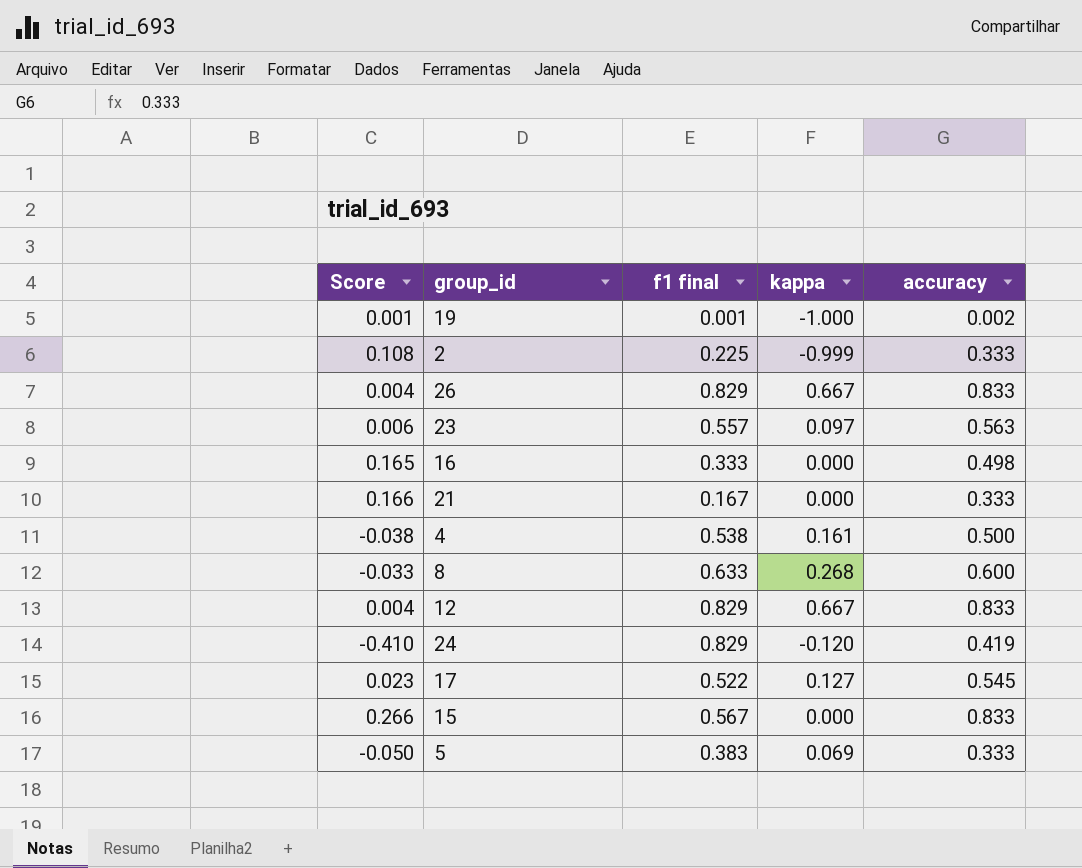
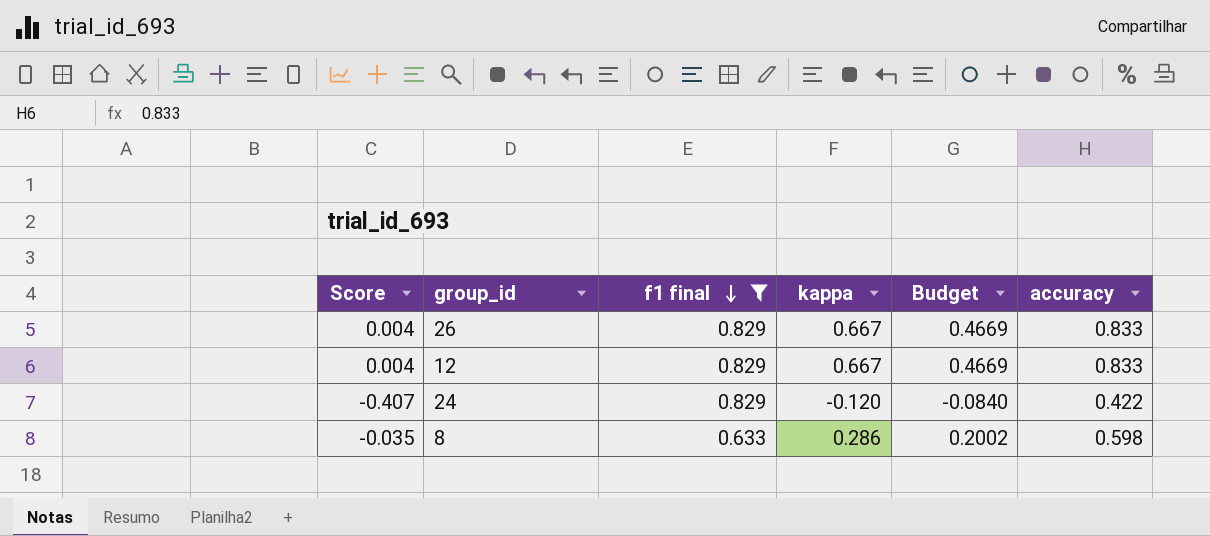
filter: none -> f1 final >= 0.633
row order: none -> f1 final descending
column Budget | formula: none -> [kappa] * 0.7
24 | Score: -0.410 -> -0.407
24 | accuracy: 0.419 -> 0.422
8 | Score: -0.033 -> -0.035
8 | kappa: 0.268 -> 0.286
8 | accuracy: 0.600 -> 0.598

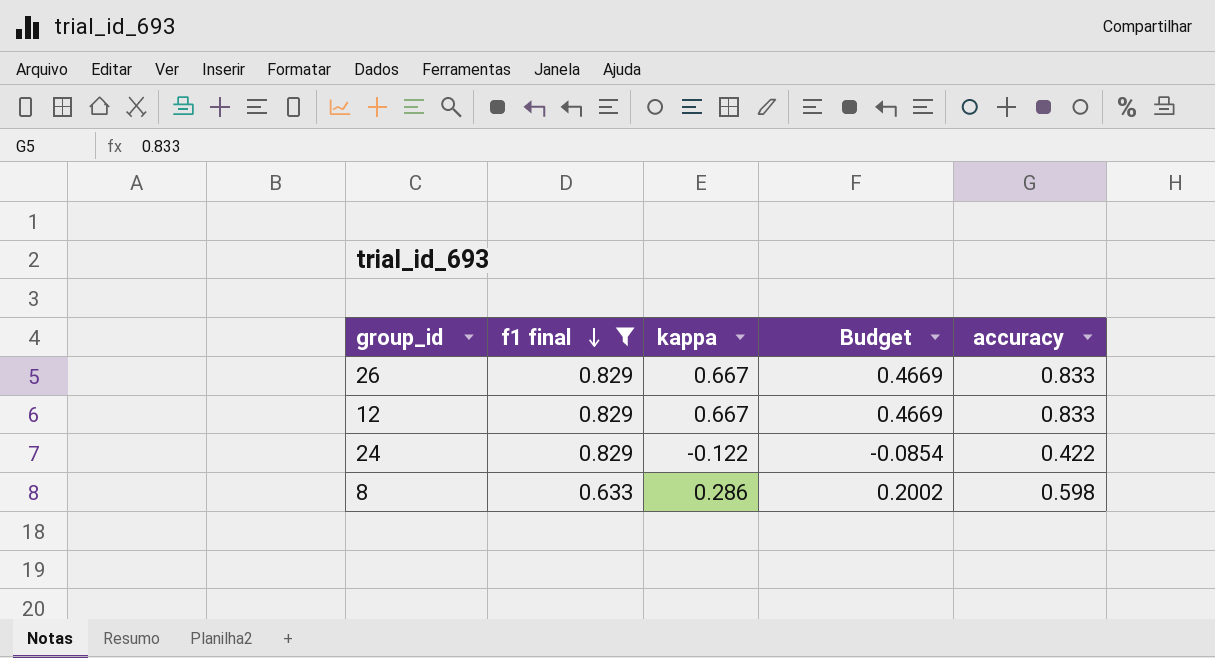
column Score | formula: [accuracy] - [f1 final] -> none
24 | kappa: -0.120 -> -0.122
24 | Budget: -0.0840 -> -0.0854

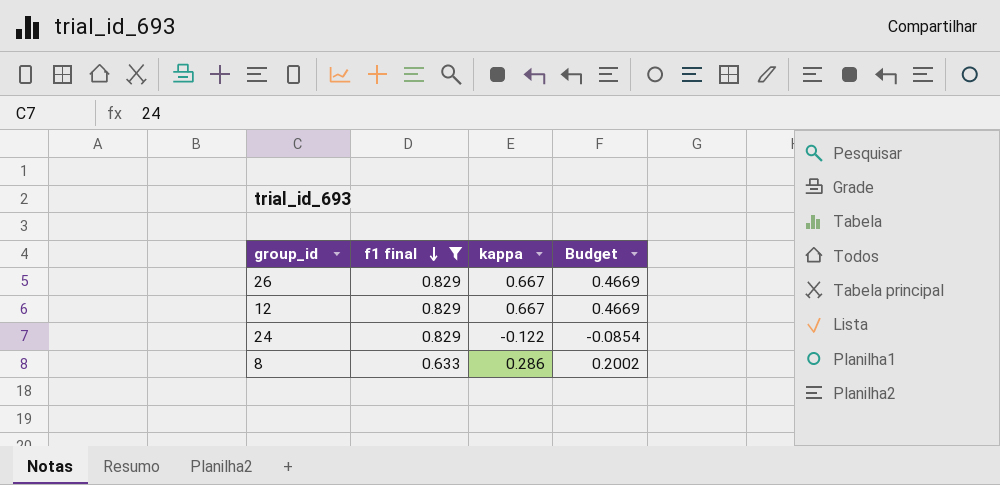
column accuracy | position: 5 -> none

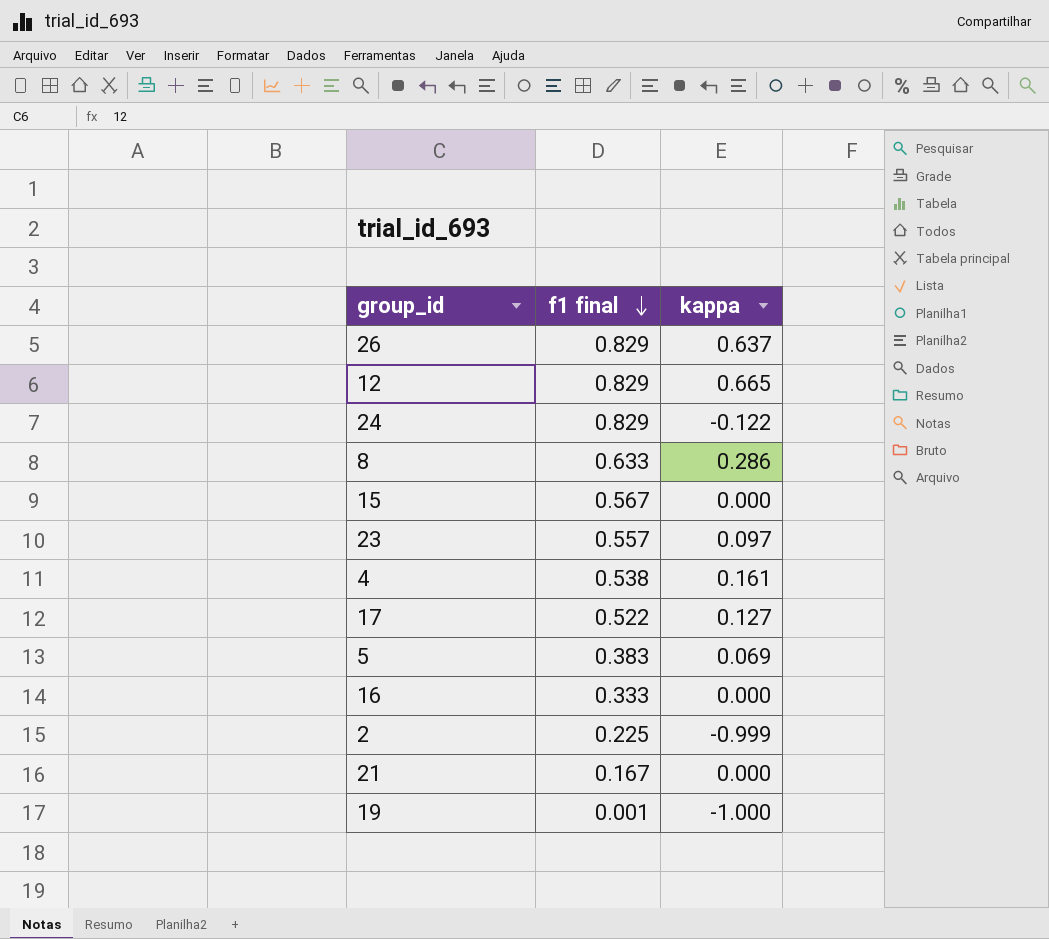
filter: f1 final >= 0.633 -> none
column Budget | formula: [kappa] * 0.7 -> none
26 | kappa: 0.667 -> 0.637
12 | kappa: 0.667 -> 0.665

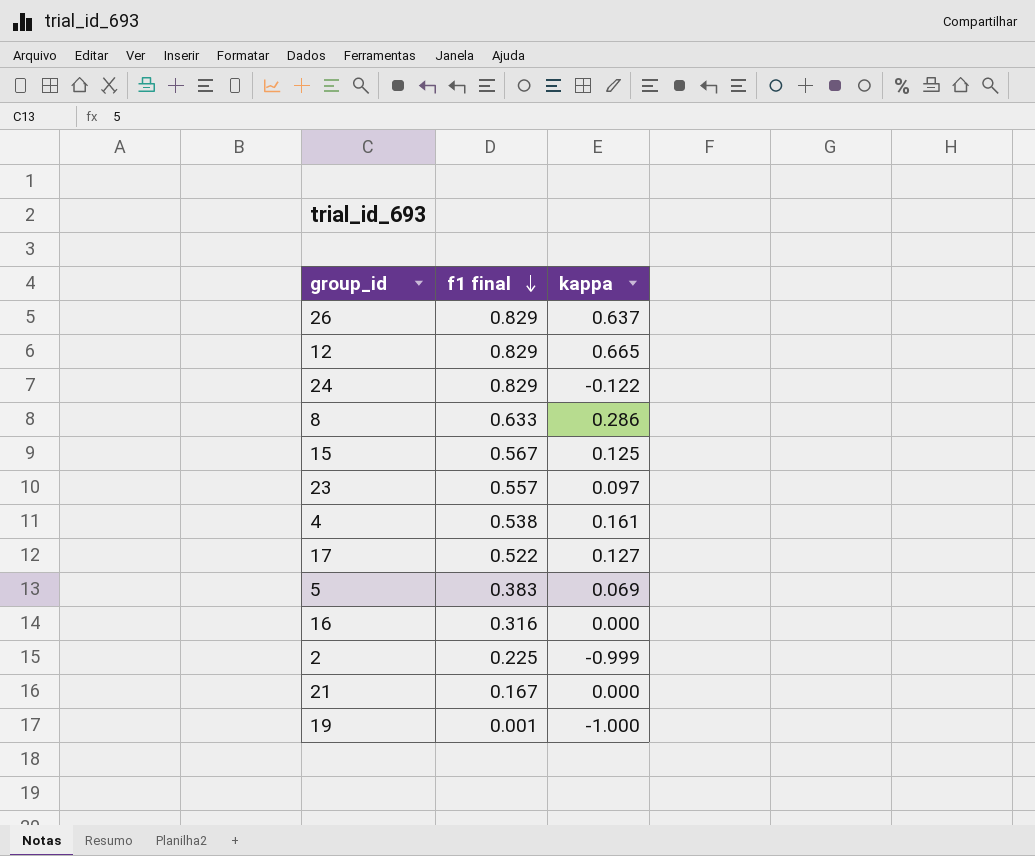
15 | kappa: 0.000 -> 0.125
16 | f1 final: 0.333 -> 0.316

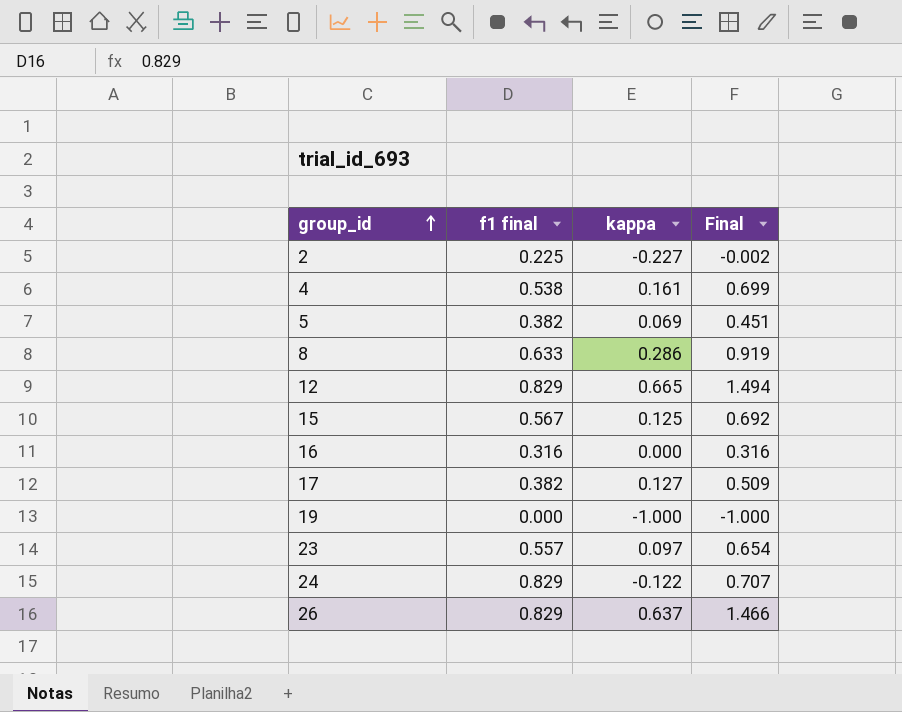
row order: f1 final descending -> group_id ascending
column Final | formula: none -> [f1 final] + [kappa]
row 21: 0.167 | 0.000 -> none
2 | kappa: -0.999 -> -0.227
5 | f1 final: 0.383 -> 0.382
17 | f1 final: 0.522 -> 0.382
19 | f1 final: 0.001 -> 0.000

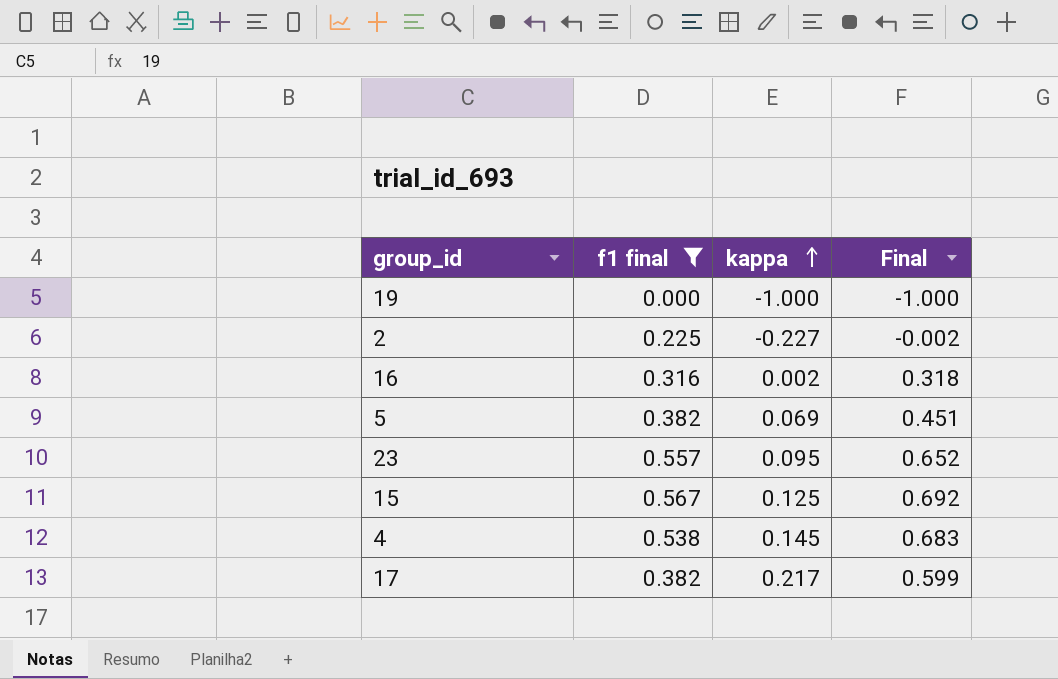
filter: none -> f1 final <= 0.567
row order: group_id ascending -> kappa ascending
16 | kappa: 0.000 -> 0.002
16 | Final: 0.316 -> 0.318
23 | kappa: 0.097 -> 0.095
23 | Final: 0.654 -> 0.652
4 | kappa: 0.161 -> 0.145
4 | Final: 0.699 -> 0.683
17 | kappa: 0.127 -> 0.217
17 | Final: 0.509 -> 0.599

